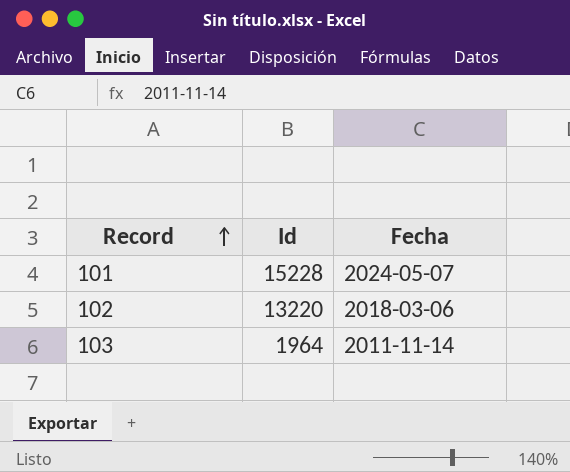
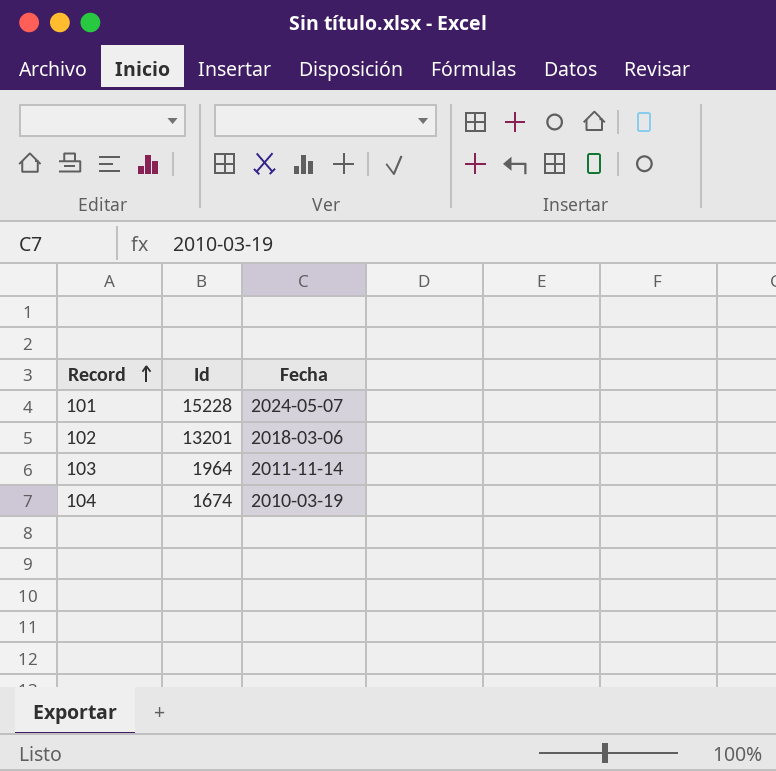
102 | Id: 13220 -> 13201
row 104: none -> 1674 | 2010-03-19

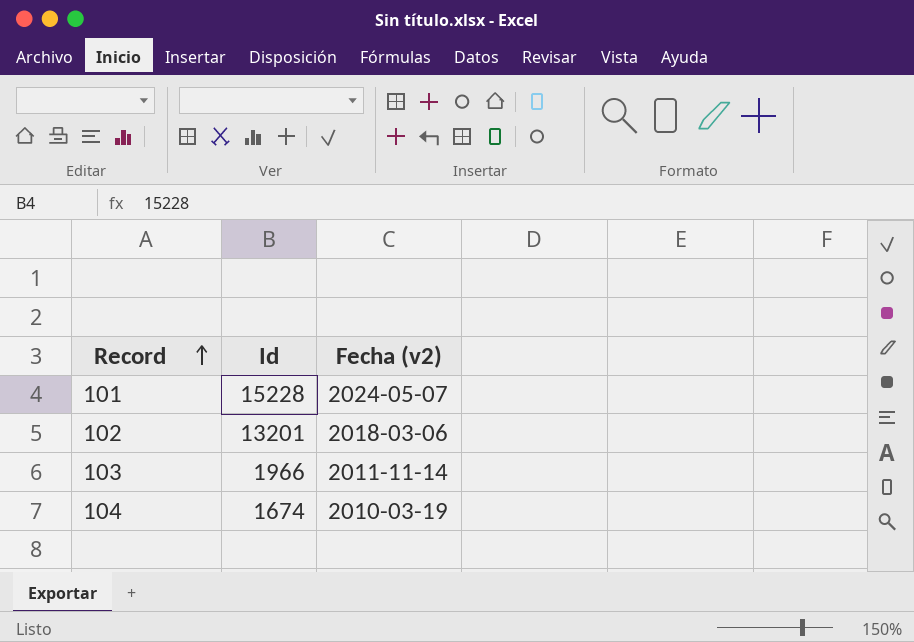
column name: Fecha -> Fecha (v2)
103 | Id: 1964 -> 1966

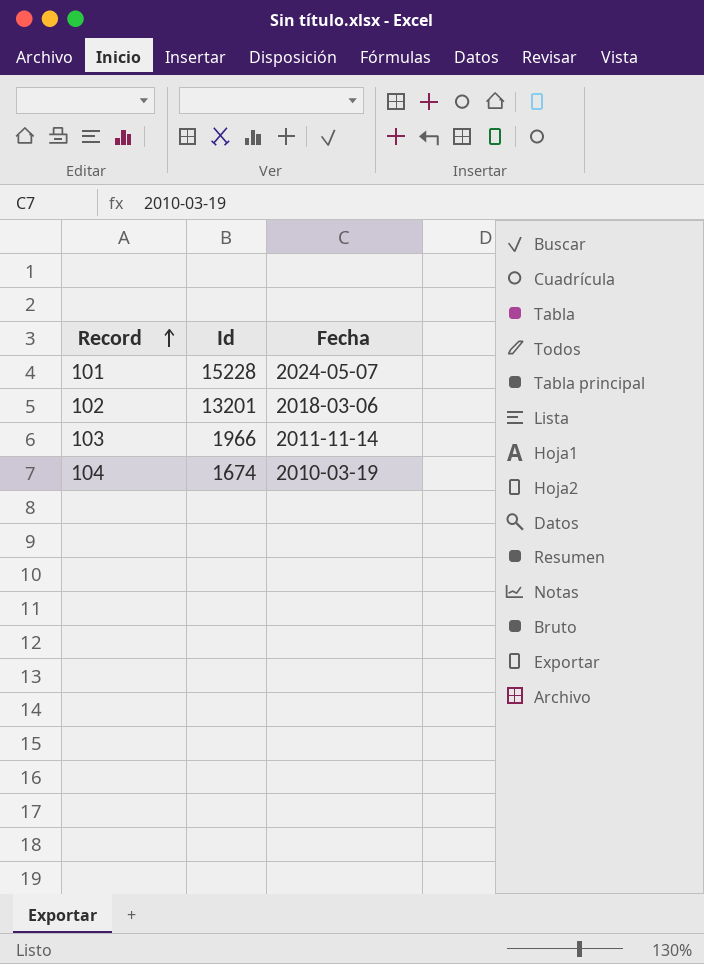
column name: Fecha (v2) -> Fecha

